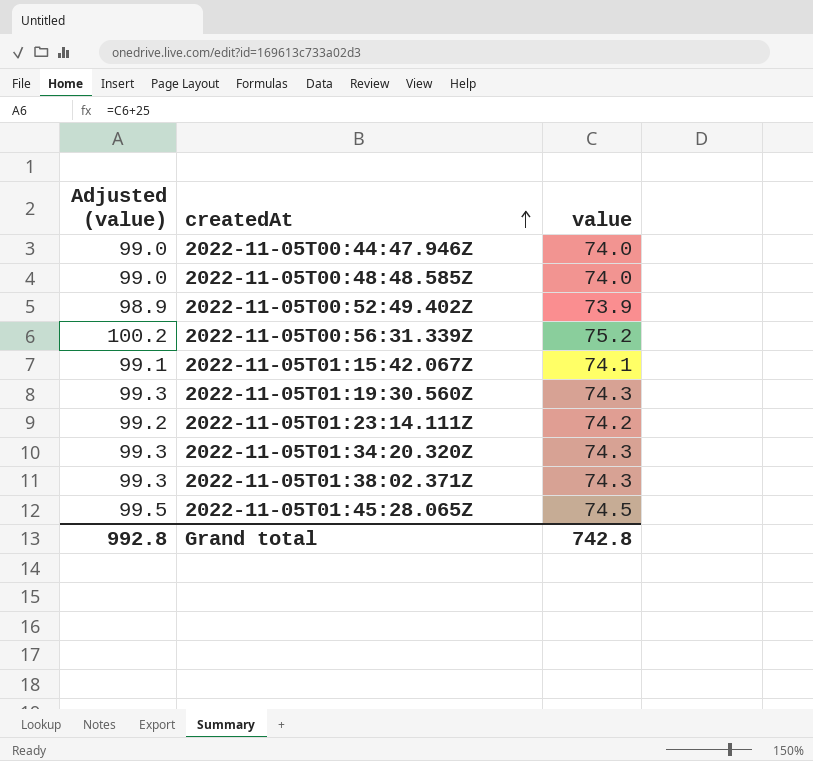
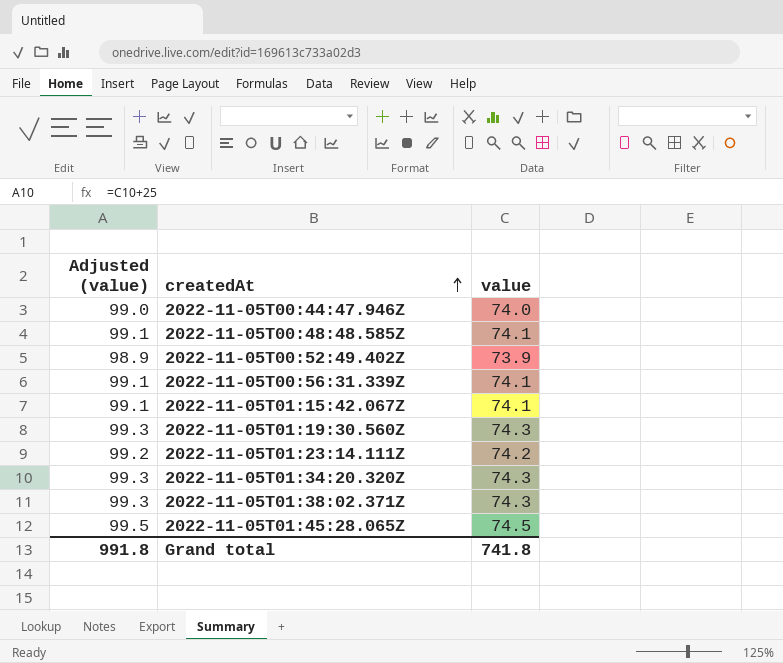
2022-11-05T00:48:48.585Z | Adjusted (value): 99.0 -> 99.1
2022-11-05T00:48:48.585Z | value: 74.0 -> 74.1
2022-11-05T00:56:31.339Z | Adjusted (value): 100.2 -> 99.1
2022-11-05T00:56:31.339Z | value: 75.2 -> 74.1
Grand total | Adjusted (value): 992.8 -> 991.8
Grand total | value: 742.8 -> 741.8

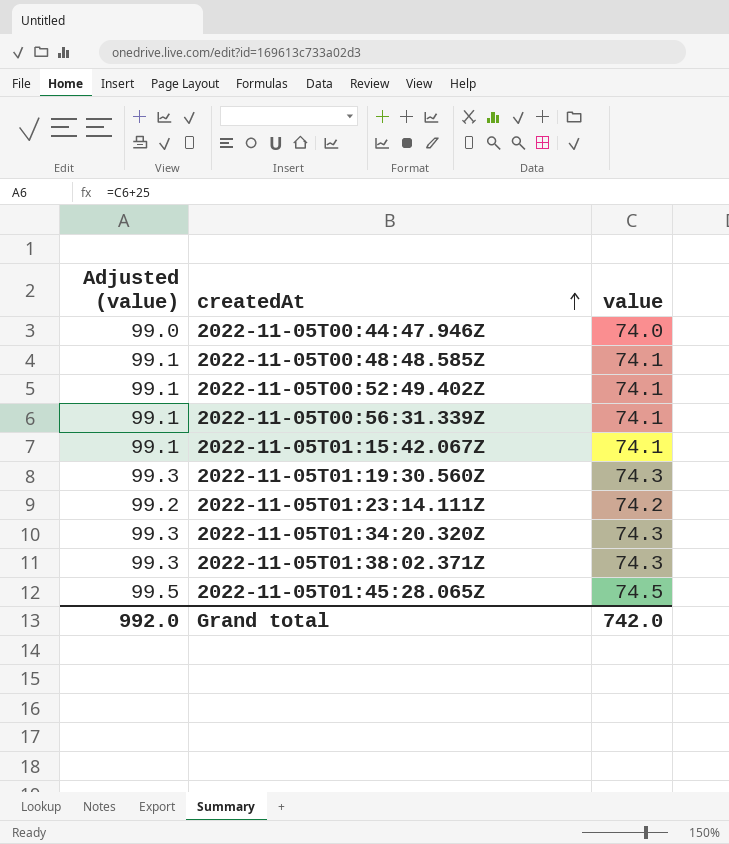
2022-11-05T00:52:49.402Z | Adjusted (value): 98.9 -> 99.1
2022-11-05T00:52:49.402Z | value: 73.9 -> 74.1
Grand total | Adjusted (value): 991.8 -> 992.0
Grand total | value: 741.8 -> 742.0

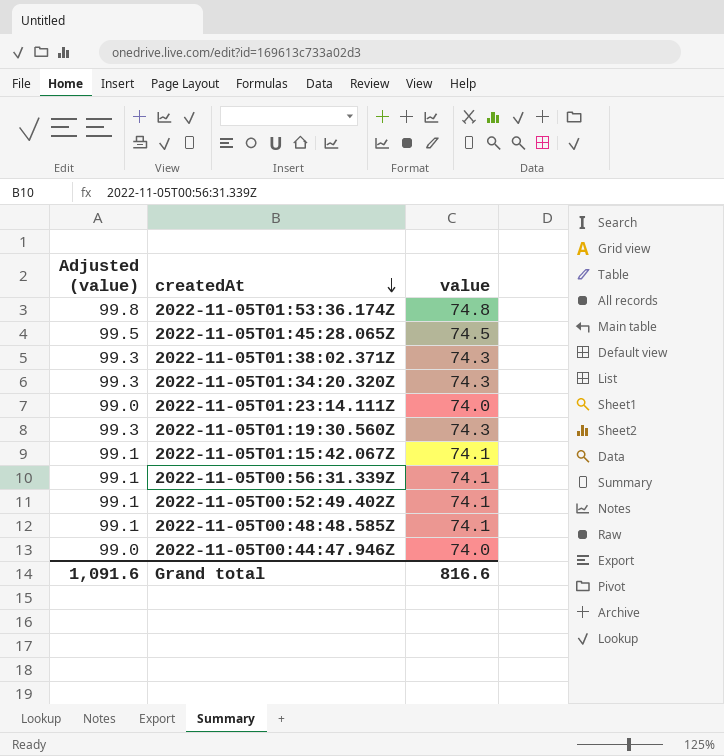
row order: createdAt ascending -> createdAt descending
row 2022-11-05T01:53:36.174Z: none -> 99.8 | 74.8
2022-11-05T01:23:14.111Z | Adjusted (value): 99.2 -> 99.0
2022-11-05T01:23:14.111Z | value: 74.2 -> 74.0
Grand total | Adjusted (value): 992.0 -> 1,091.6
Grand total | value: 742.0 -> 816.6

